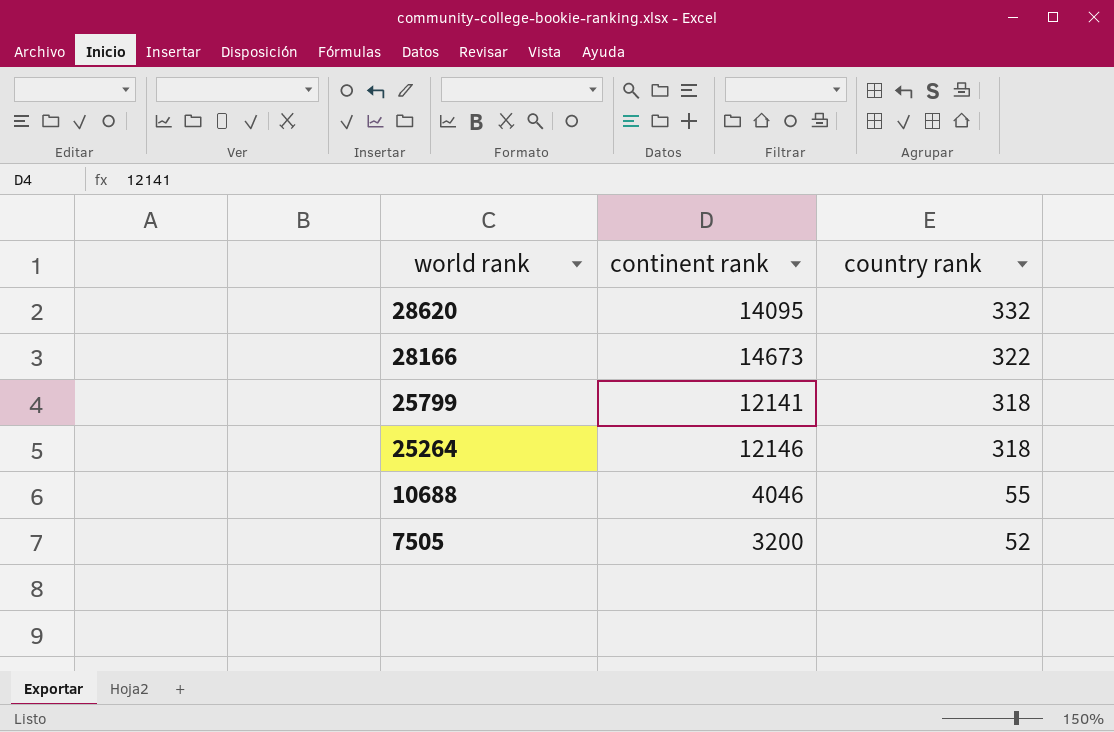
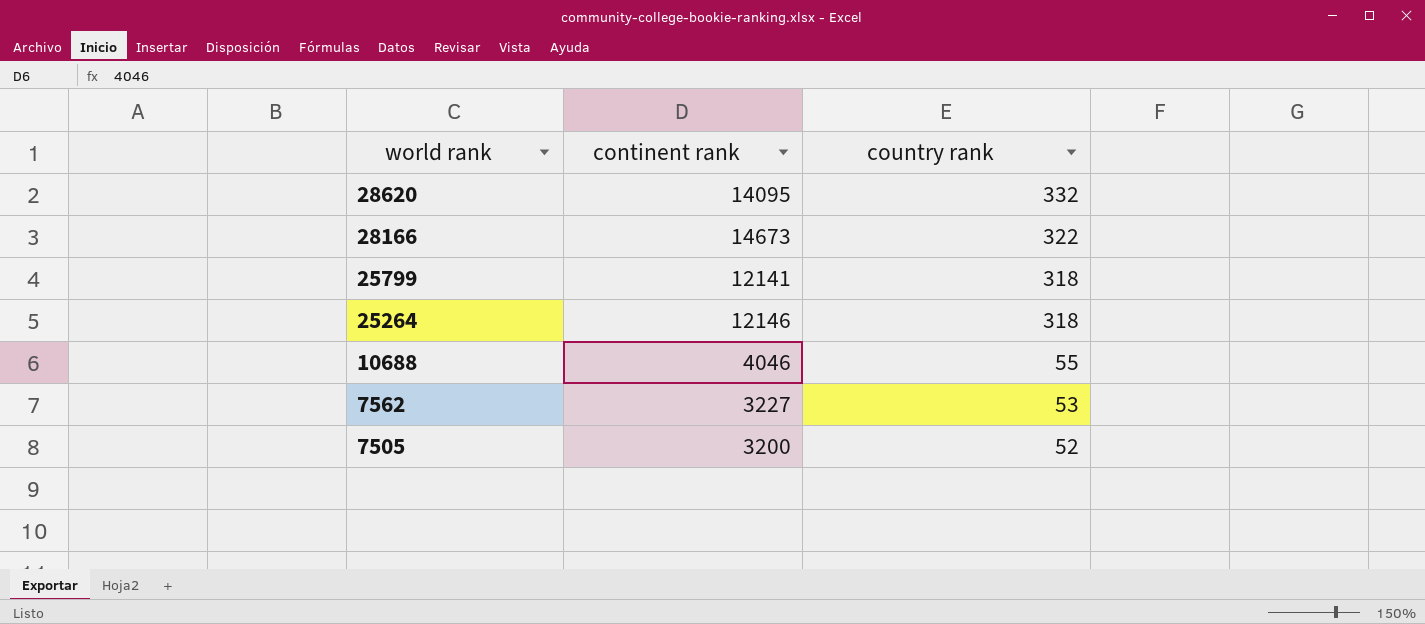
row 7562: none -> 3227 | 53

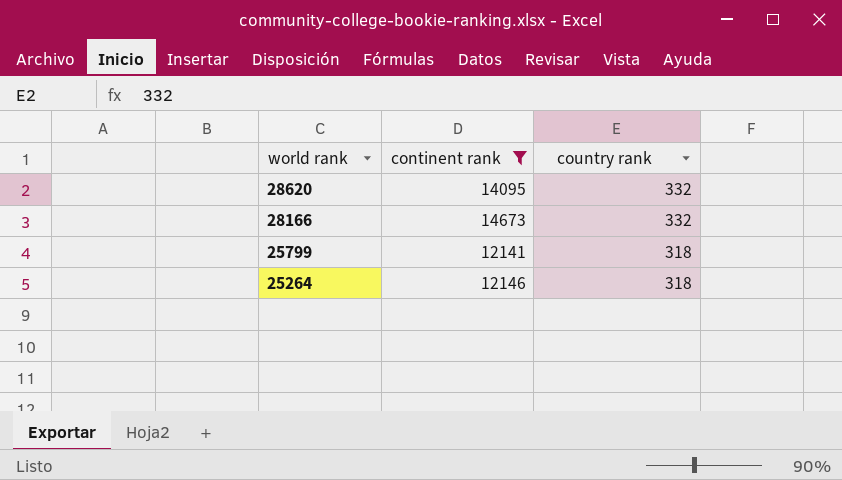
filter: none -> continent rank >= 12141
28166 | country rank: 322 -> 332

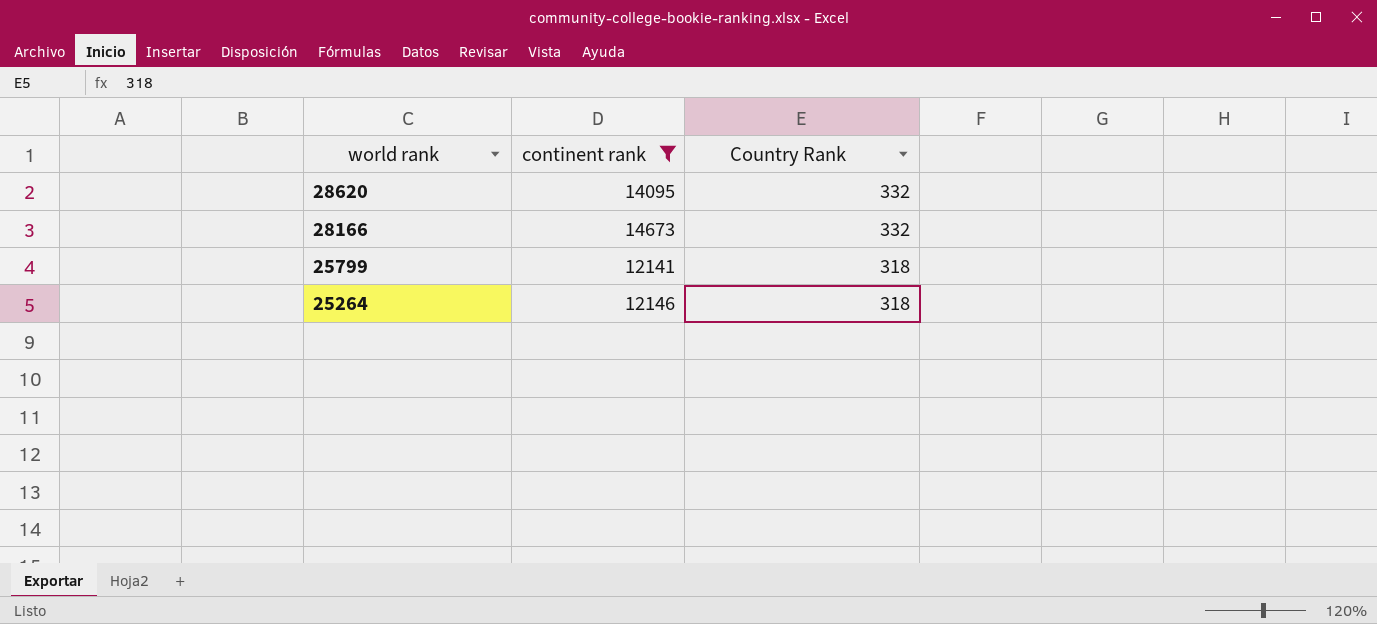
column name: country rank -> Country Rank

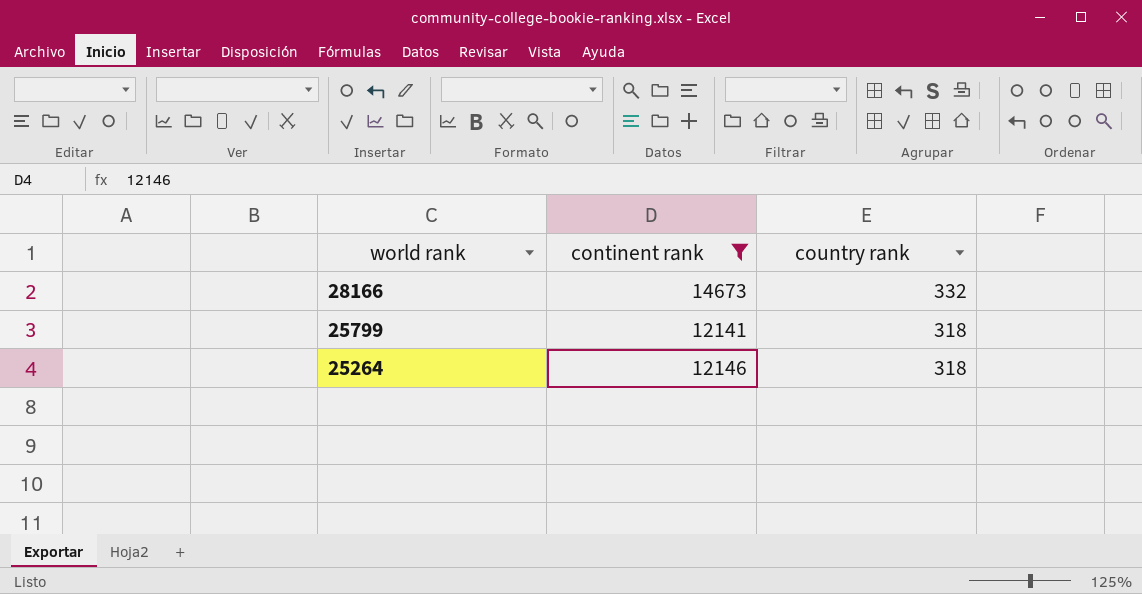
column name: Country Rank -> country rank
row 28620: 14095 | 332 -> none

